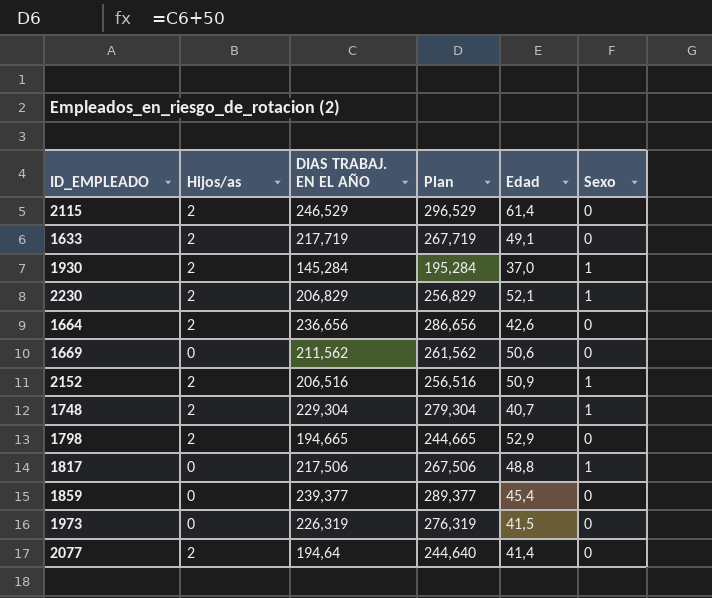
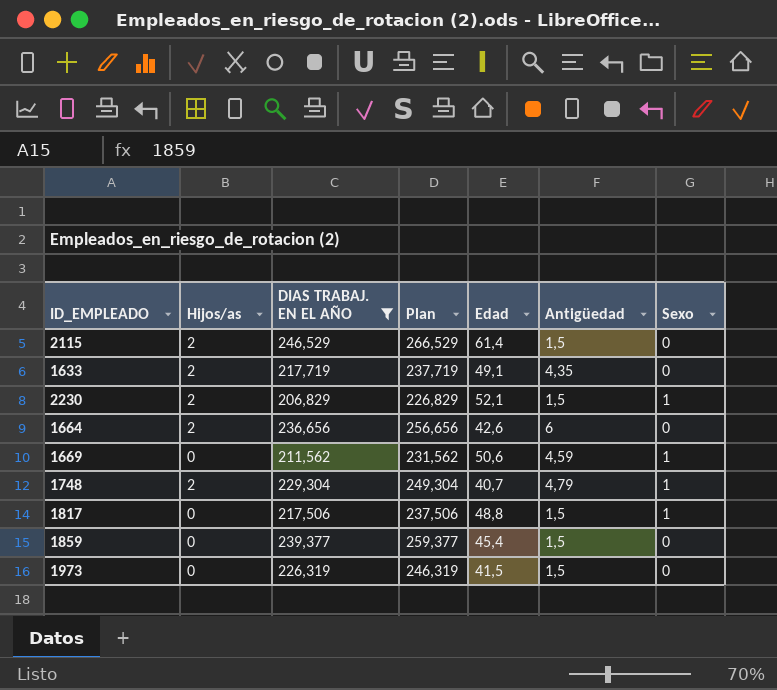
filter: none -> DIAS TRABAJ. EN EL AÑO >= 206,829
column Plan | formula: [DIAS TRABAJ. EN EL AÑO] + 50 -> [DIAS TRABAJ. EN EL AÑO] + 20
column Antigüedad | position: none -> 6
1669 | Sexo: 0 -> 1

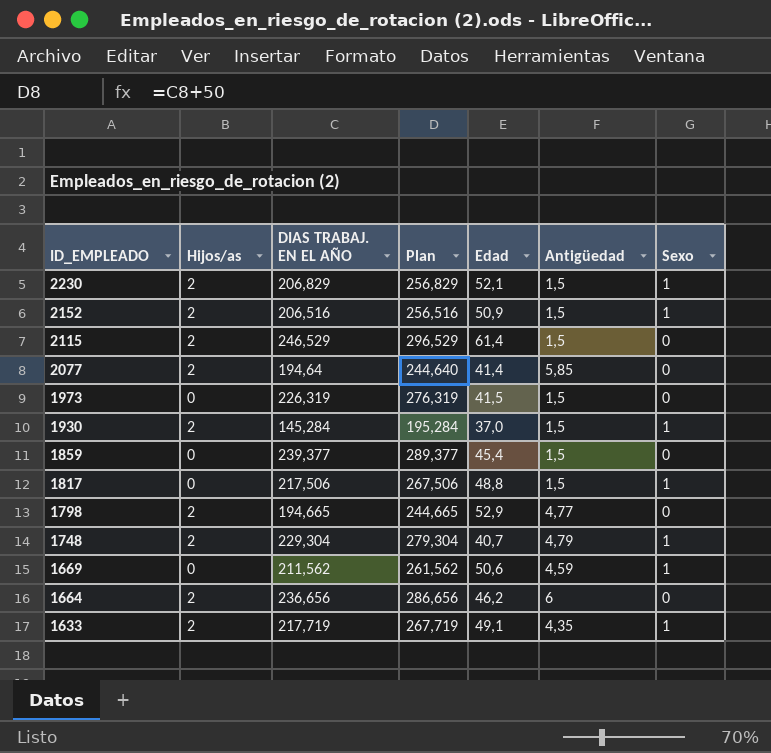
filter: DIAS TRABAJ. EN EL AÑO >= 206,829 -> none
row order: none -> ID_EMPLEADO descending
column Plan | formula: [DIAS TRABAJ. EN EL AÑO] + 20 -> [DIAS TRABAJ. EN EL AÑO] + 50
1664 | Edad: 42,6 -> 46,2
1633 | Sexo: 0 -> 1

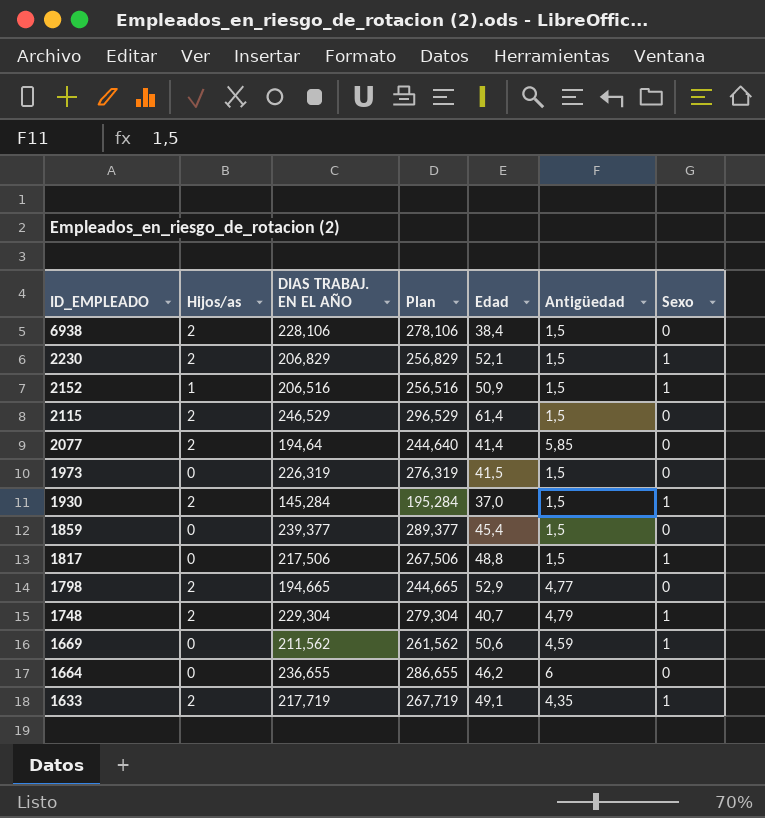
row 6938: none -> 2 | 228,106 | 278,106 | 38,4 | 1,5 | 0
2152 | Hijos/as: 2 -> 1
1664 | Hijos/as: 2 -> 0
1664 | DIAS TRABAJ. EN EL AÑO: 236,656 -> 236,655
1664 | Plan: 286,656 -> 286,655

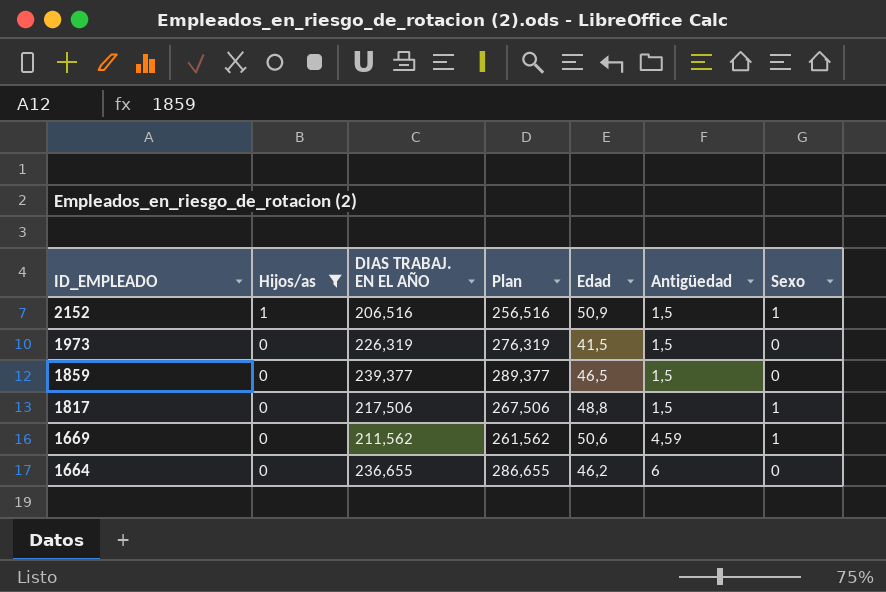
filter: none -> Hijos/as != 2
1859 | Edad: 45,4 -> 46,5

